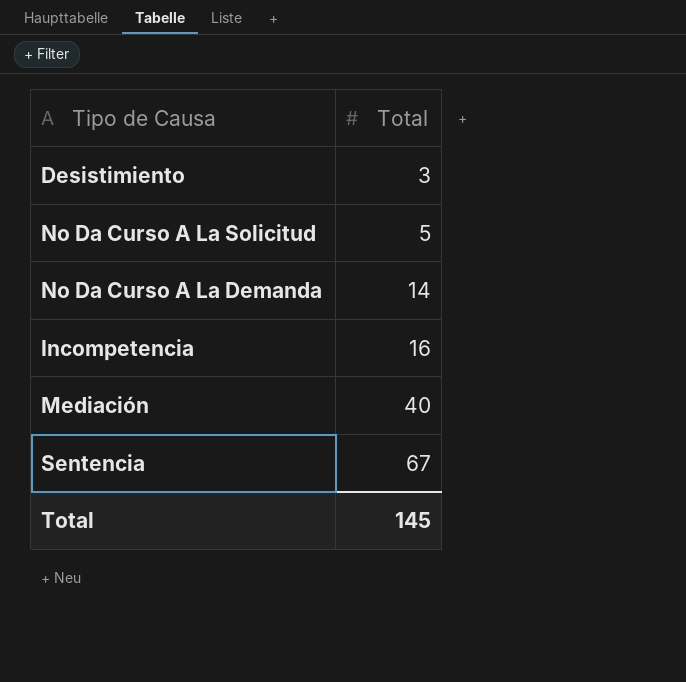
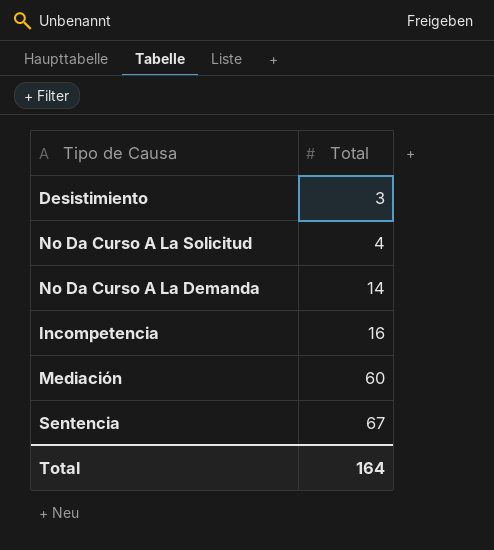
No Da Curso A La Solicitud | Total: 5 -> 4
Mediación | Total: 40 -> 60
Total | Total: 145 -> 164

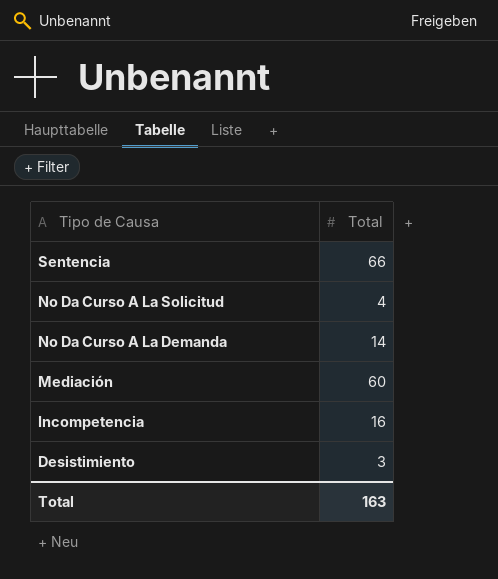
row order: Total ascending -> Tipo de Causa descending
Sentencia | Total: 67 -> 66
Total | Total: 164 -> 163

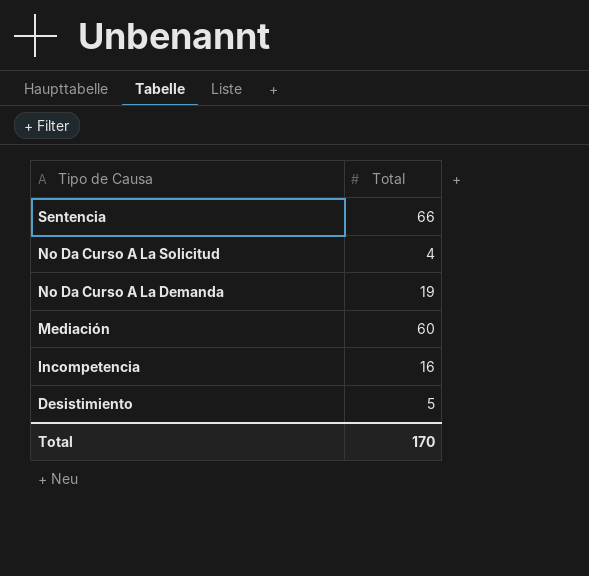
No Da Curso A La Demanda | Total: 14 -> 19
Desistimiento | Total: 3 -> 5
Total | Total: 163 -> 170

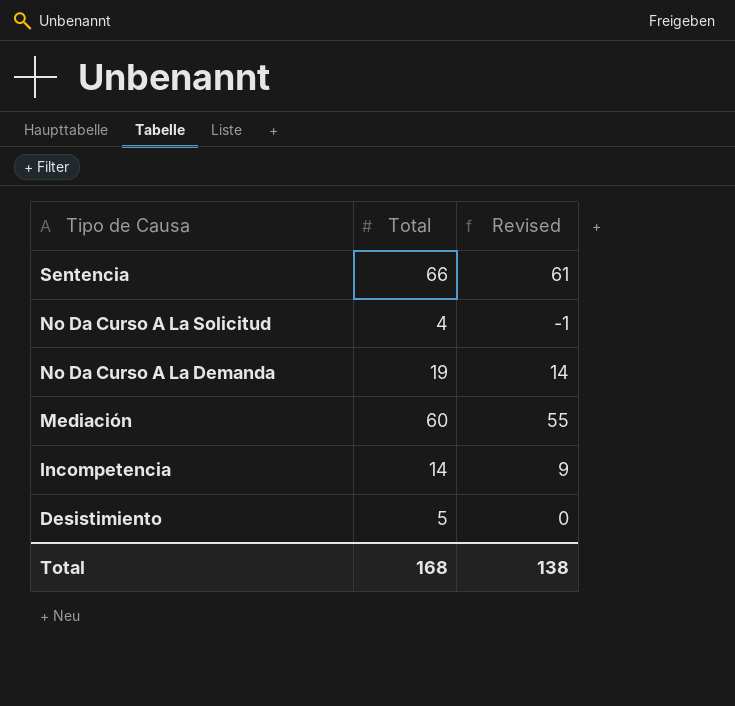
column Revised | formula: none -> [Total] - 5
Incompetencia | Total: 16 -> 14
Total | Total: 170 -> 168

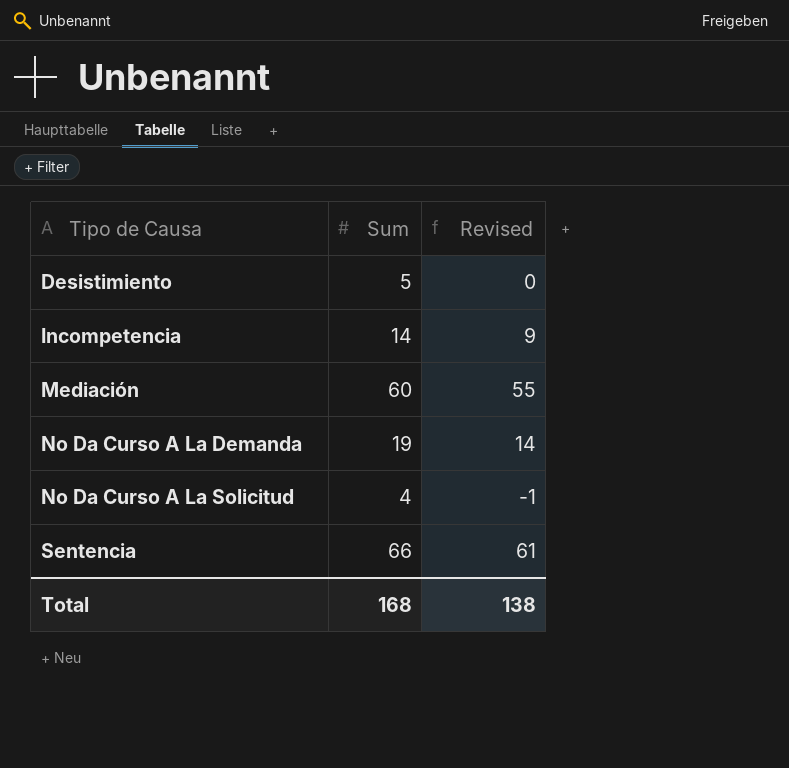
row order: Tipo de Causa descending -> Tipo de Causa ascending
column name: Total -> Sum

